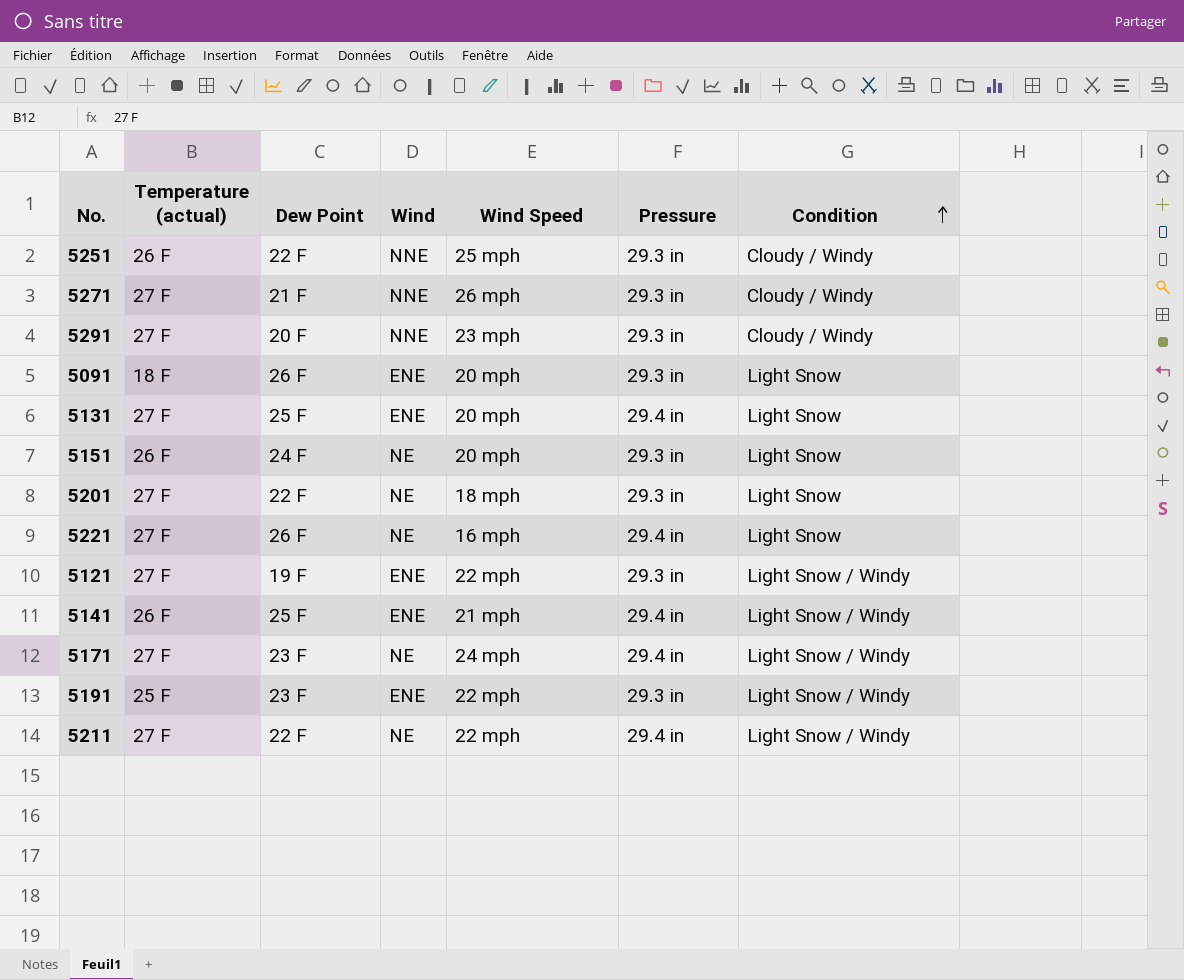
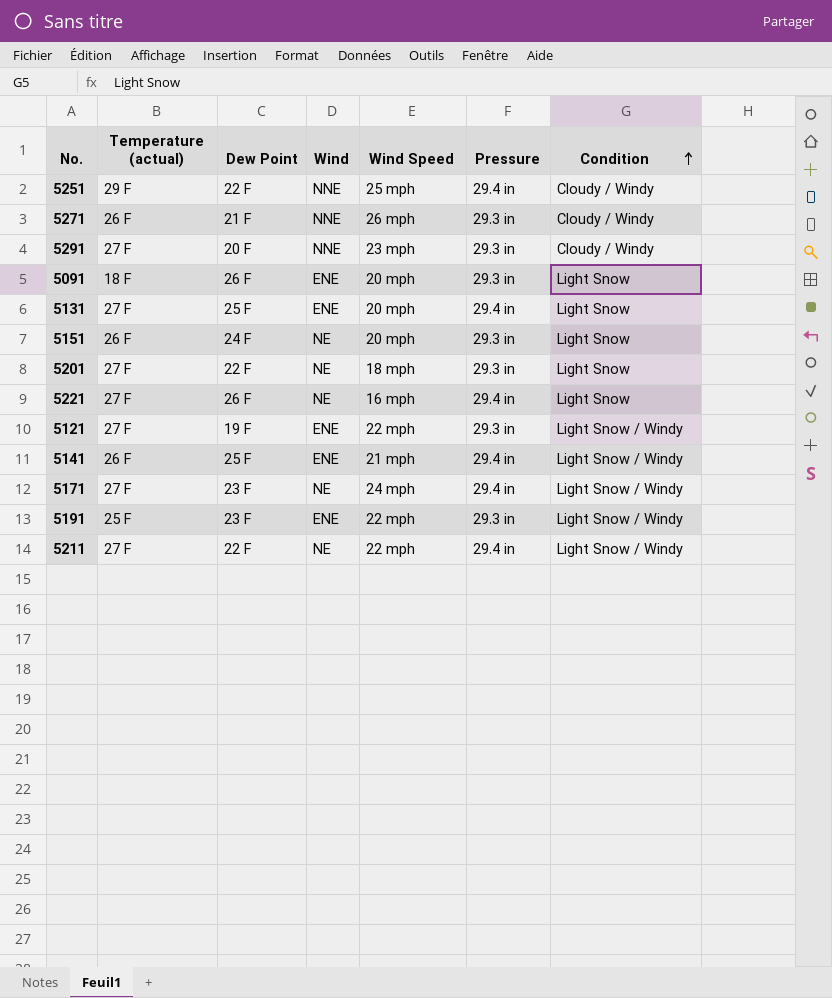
5251 | Temperature (actual): 26 F -> 29 F
5251 | Pressure: 29.3 in -> 29.4 in
5271 | Temperature (actual): 27 F -> 26 F

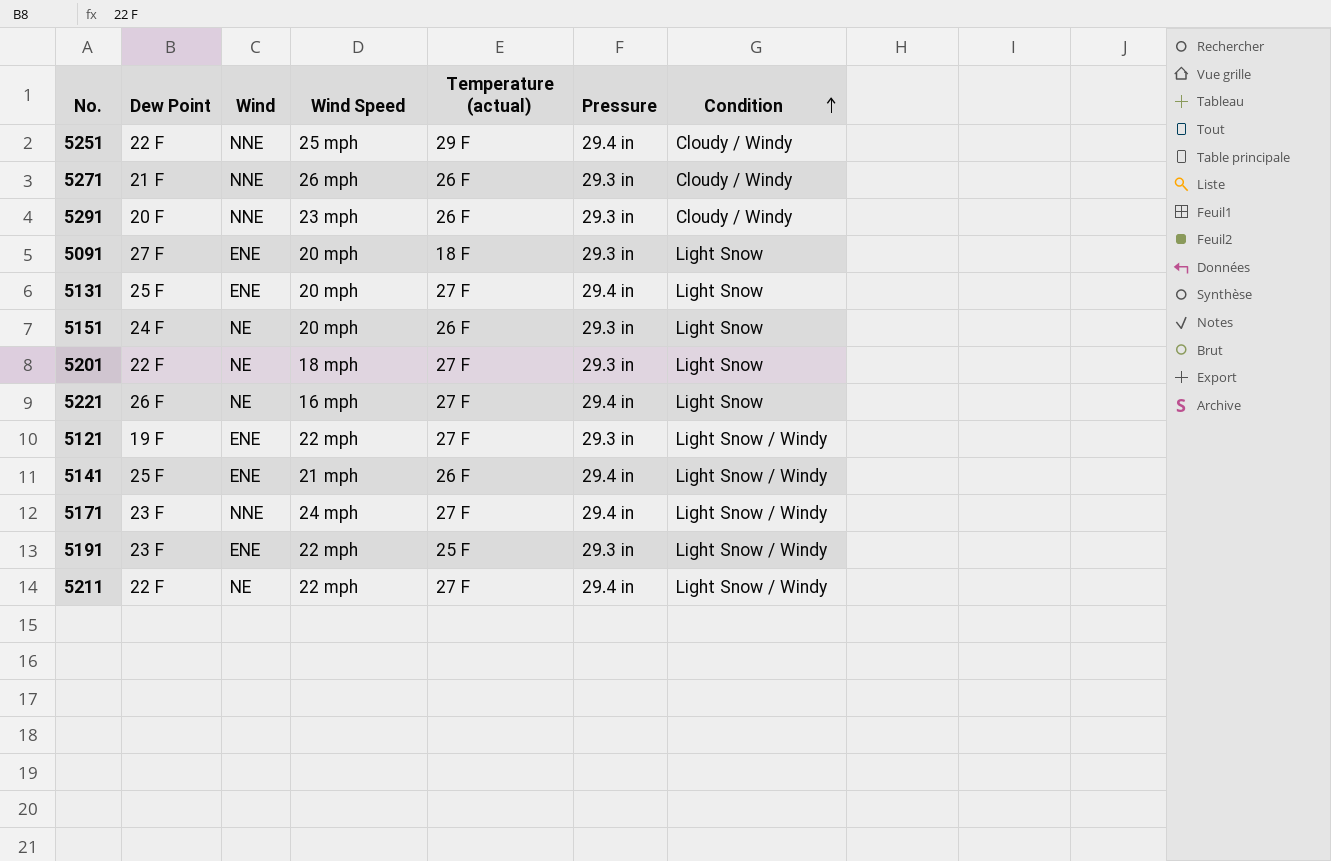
column Temperature (actual) | position: 2 -> 5
5291 | Temperature (actual): 27 F -> 26 F
5091 | Dew Point: 26 F -> 27 F
5171 | Wind: NE -> NNE

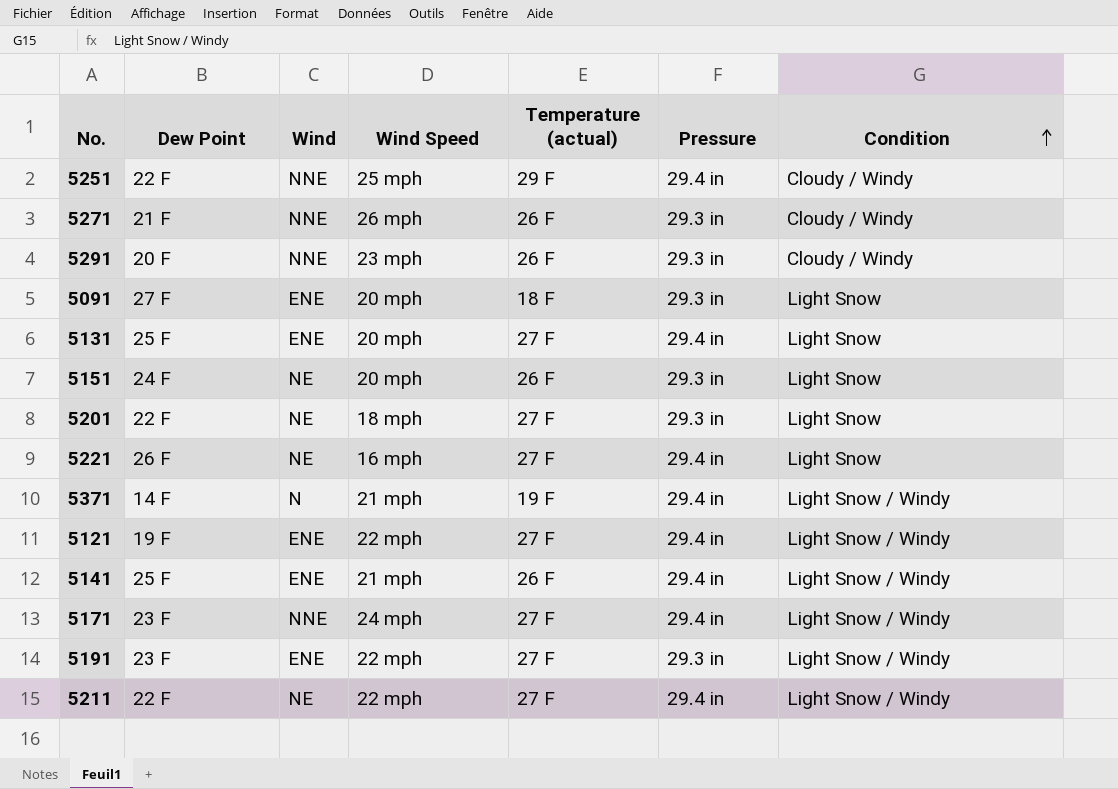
row 5371: none -> 14 F | N | 21 mph | 19 F | 29.4 in | Light Snow / Windy
5121 | Pressure: 29.3 in -> 29.4 in
5191 | Temperature (actual): 25 F -> 27 F

